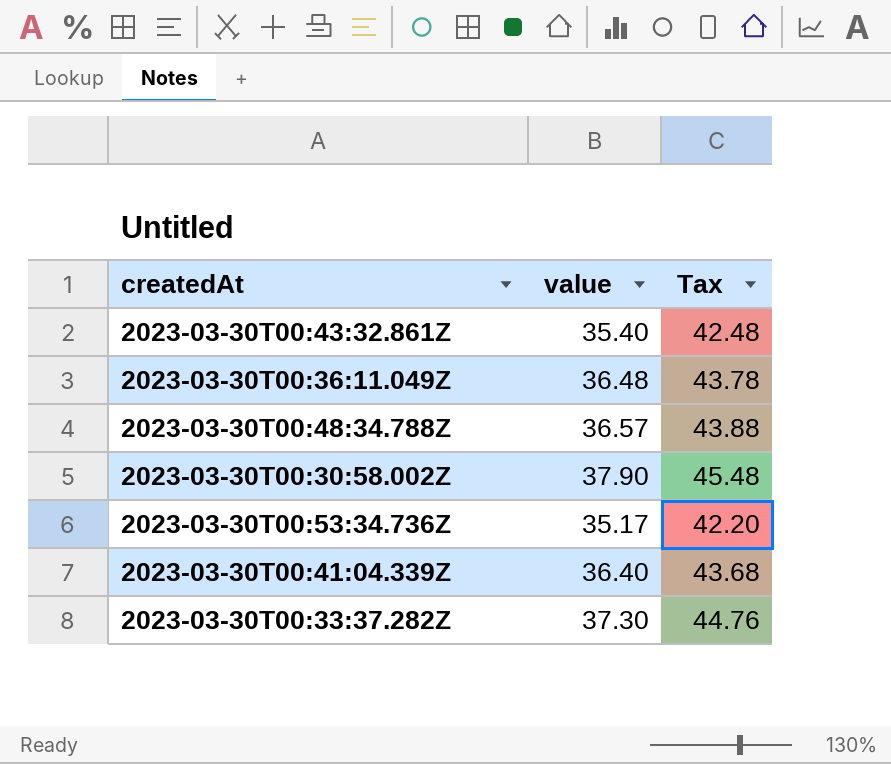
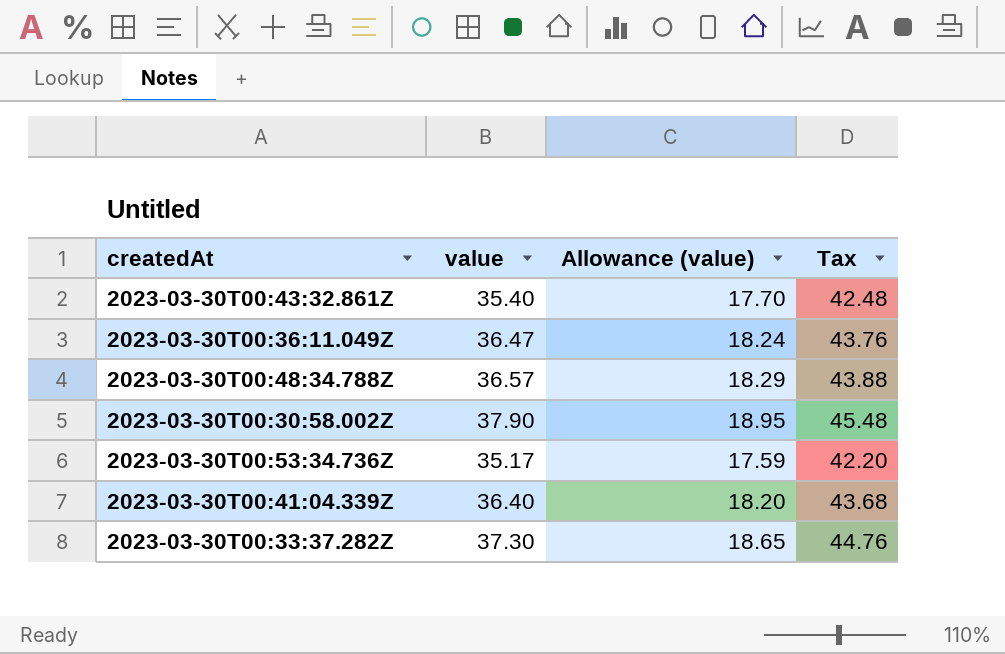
column Allowance (value) | formula: none -> [value] * 0.5
2023-03-30T00:36:11.049Z | value: 36.48 -> 36.47
2023-03-30T00:36:11.049Z | Tax: 43.78 -> 43.76

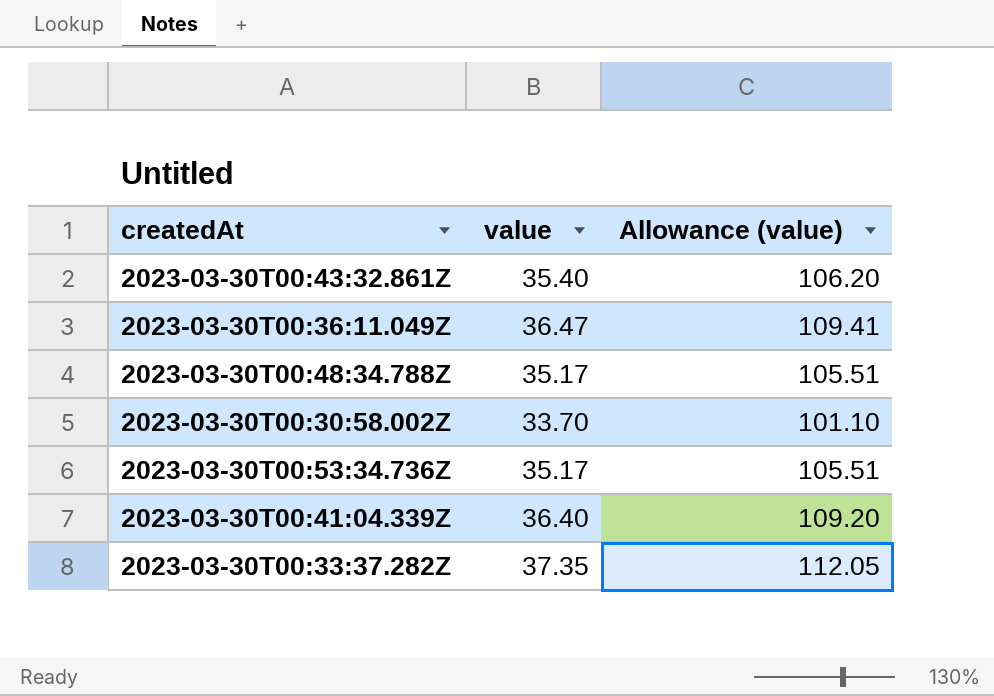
column Tax | formula: [value] * 1.2 -> none
column Allowance (value) | formula: [value] * 0.5 -> [value] * 3
2023-03-30T00:48:34.788Z | value: 36.57 -> 35.17
2023-03-30T00:30:58.002Z | value: 37.90 -> 33.70
2023-03-30T00:33:37.282Z | value: 37.30 -> 37.35

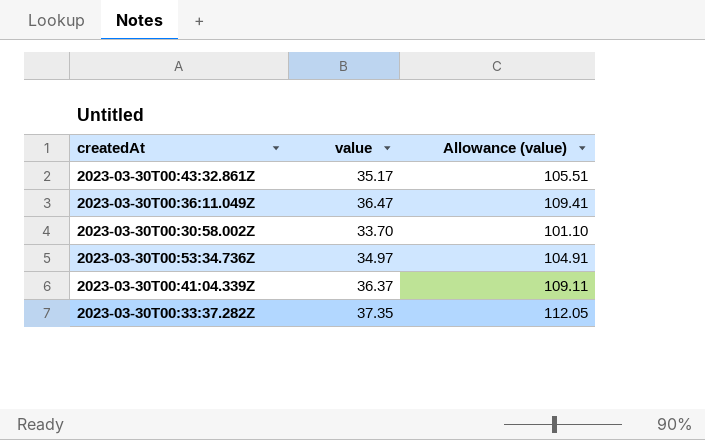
row 2023-03-30T00:48:34.788Z: 35.17 | 105.51 -> none
2023-03-30T00:43:32.861Z | value: 35.40 -> 35.17
2023-03-30T00:43:32.861Z | Allowance (value): 106.20 -> 105.51
2023-03-30T00:53:34.736Z | value: 35.17 -> 34.97
2023-03-30T00:53:34.736Z | Allowance (value): 105.51 -> 104.91
2023-03-30T00:41:04.339Z | value: 36.40 -> 36.37
2023-03-30T00:41:04.339Z | Allowance (value): 109.20 -> 109.11

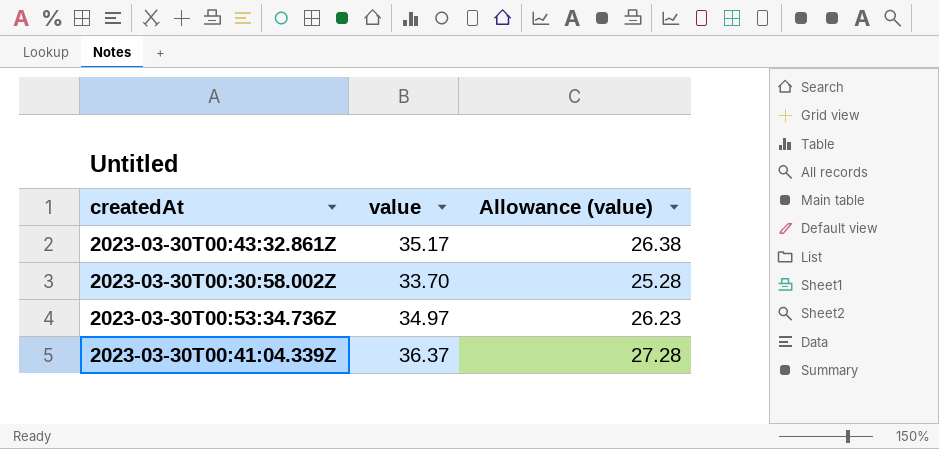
column Allowance (value) | formula: [value] * 3 -> [value] * 0.75
row 2023-03-30T00:36:11.049Z: 36.47 | 109.41 -> none
row 2023-03-30T00:33:37.282Z: 37.35 | 112.05 -> none

